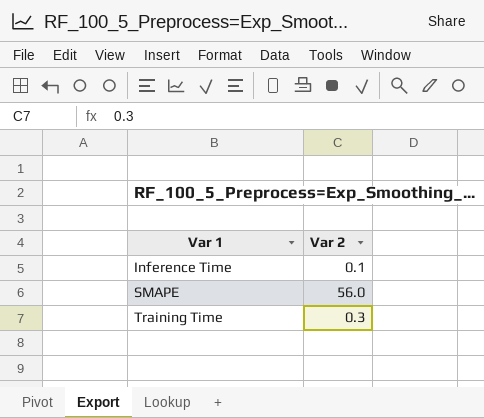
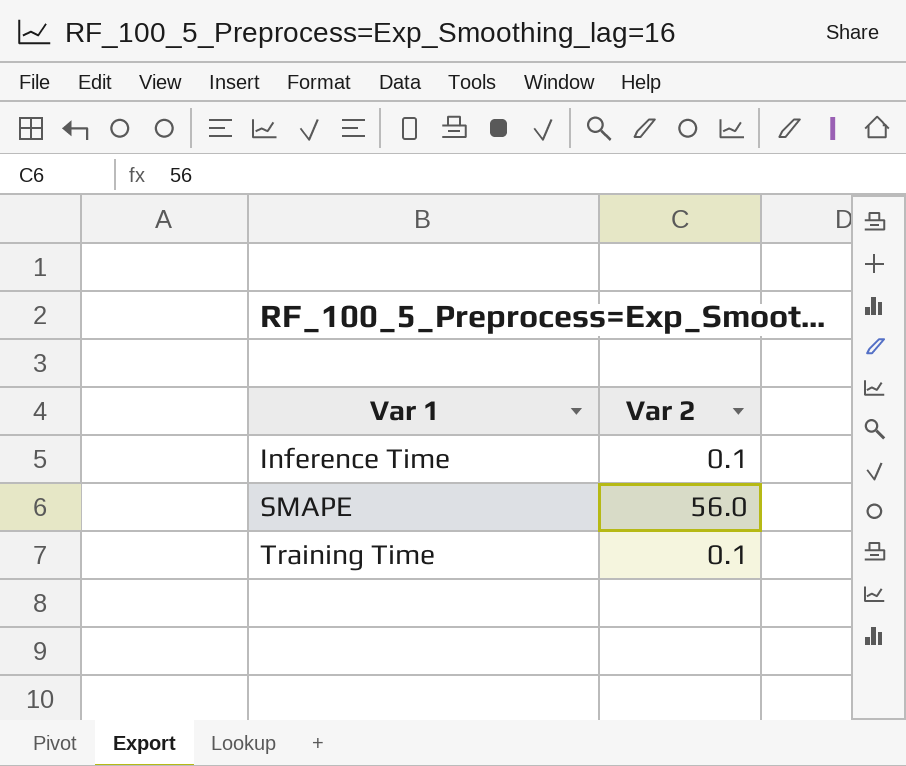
Training Time | Var 2: 0.3 -> 0.1

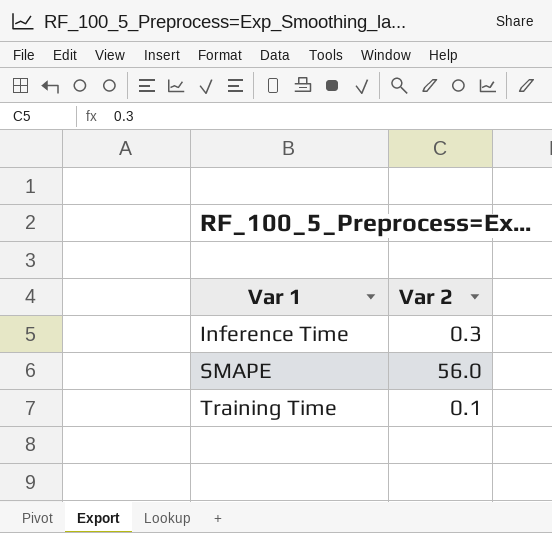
Inference Time | Var 2: 0.1 -> 0.3

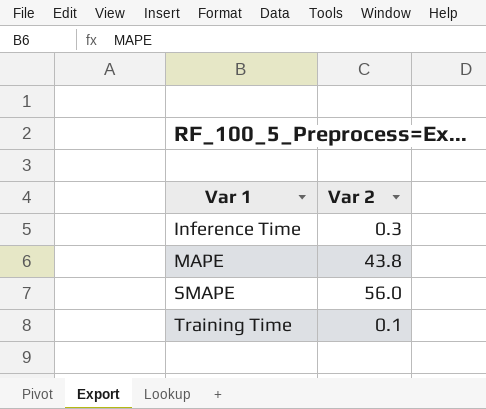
row MAPE: none -> 43.8

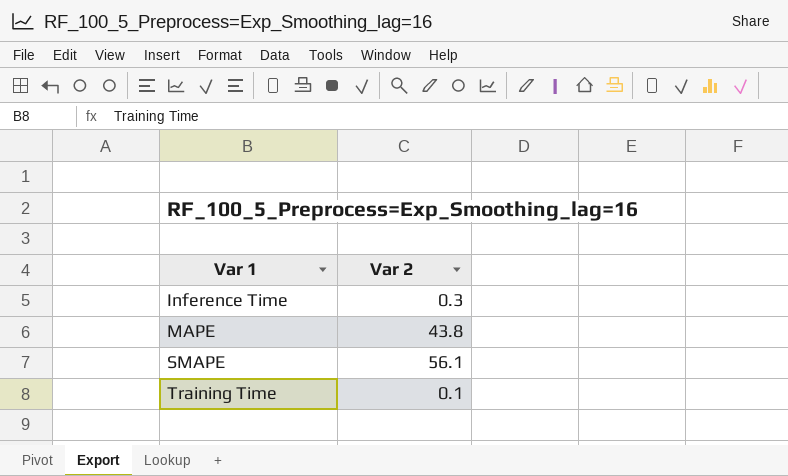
SMAPE | Var 2: 56.0 -> 56.1

